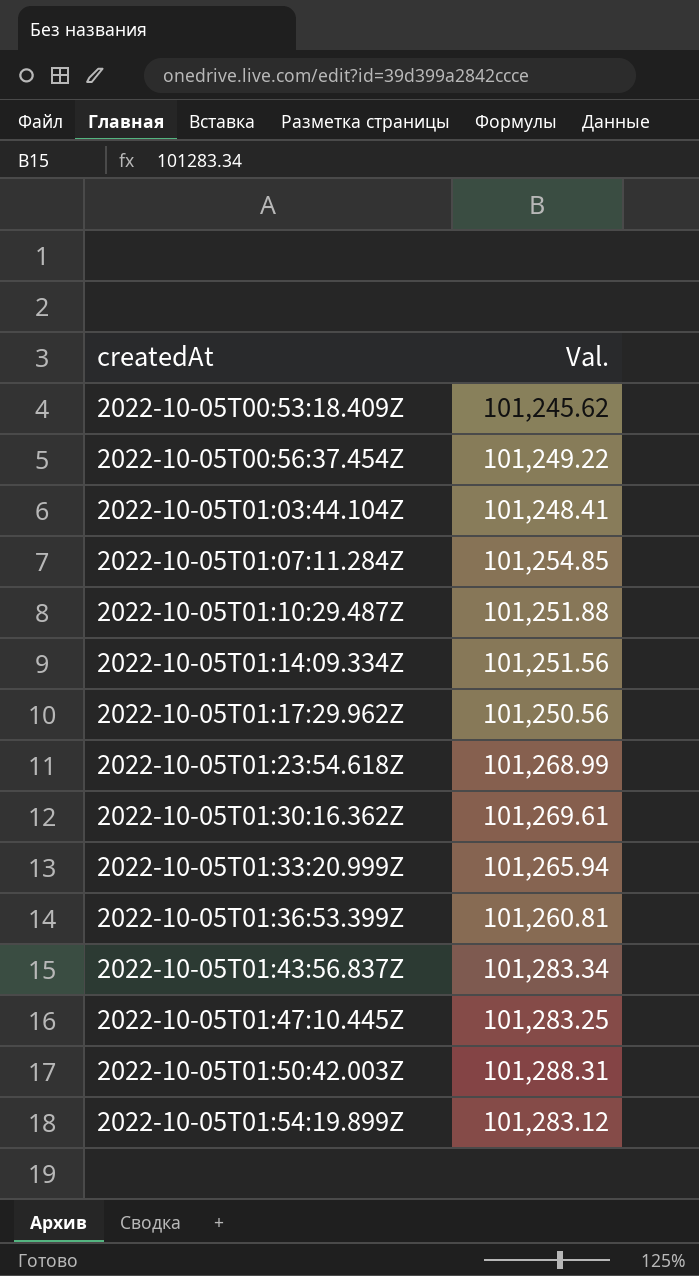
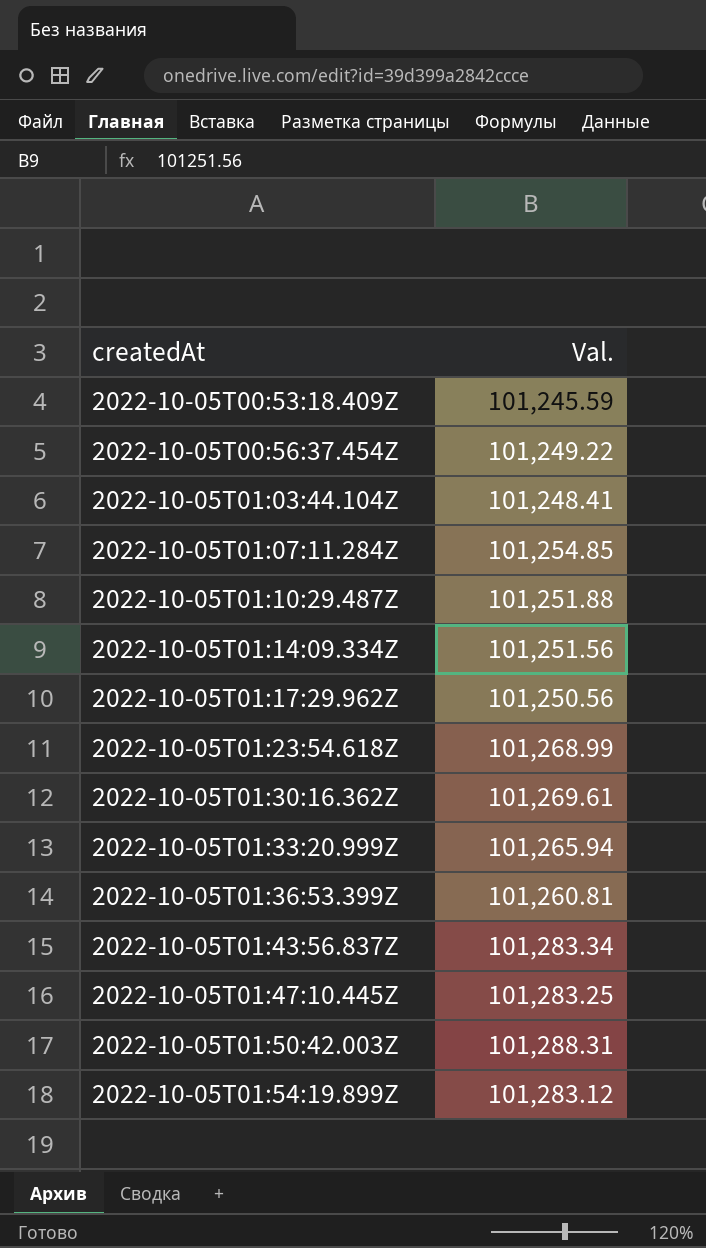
2022-10-05T00:53:18.409Z | Val.: 101,245.62 -> 101,245.59

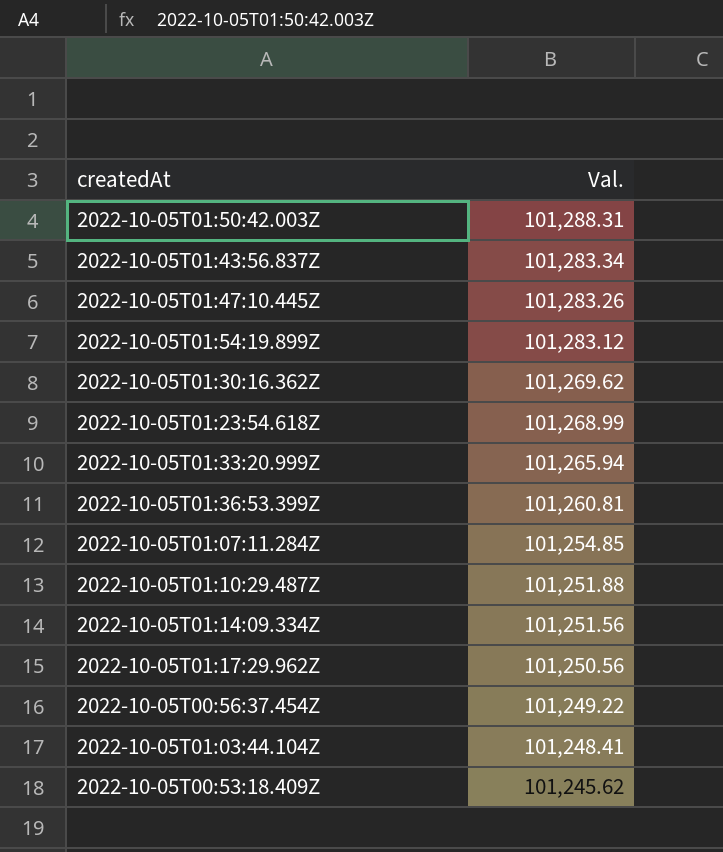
row order: createdAt ascending -> Val. descending
2022-10-05T01:47:10.445Z | Val.: 101,283.25 -> 101,283.26
2022-10-05T01:30:16.362Z | Val.: 101,269.61 -> 101,269.62
2022-10-05T00:53:18.409Z | Val.: 101,245.59 -> 101,245.62

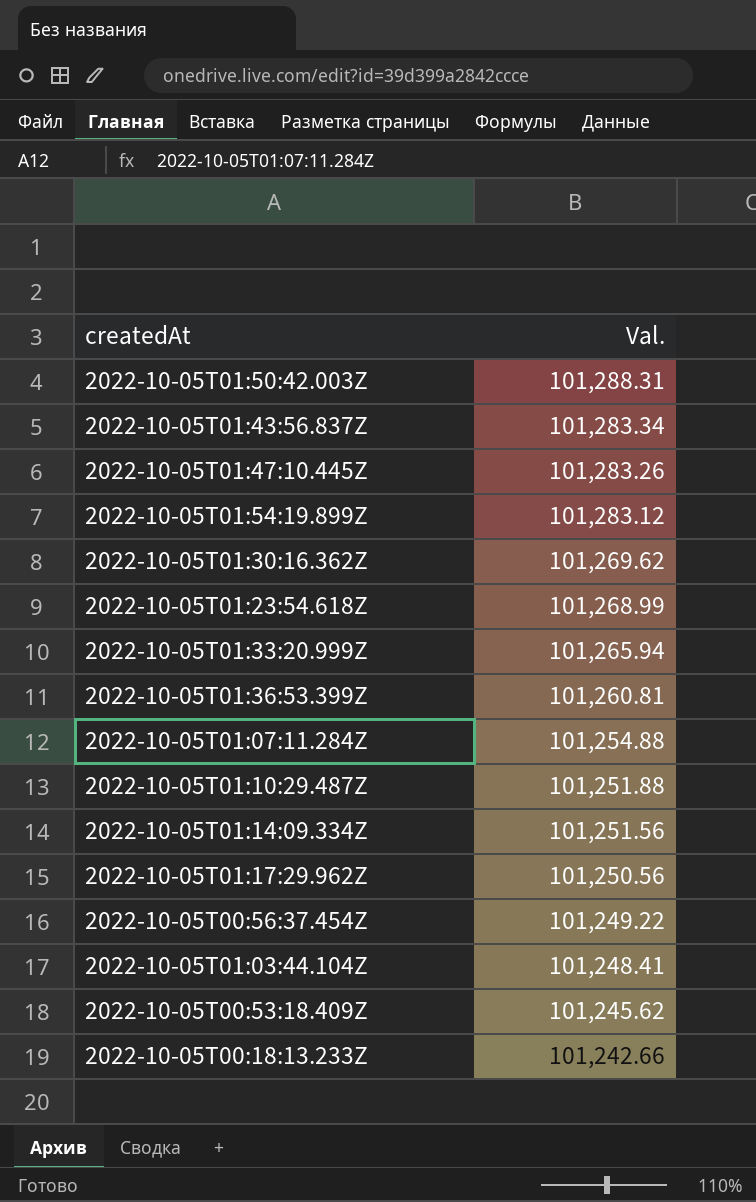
2022-10-05T01:07:11.284Z | Val.: 101,254.85 -> 101,254.88
row 2022-10-05T00:18:13.233Z: none -> 101,242.66

